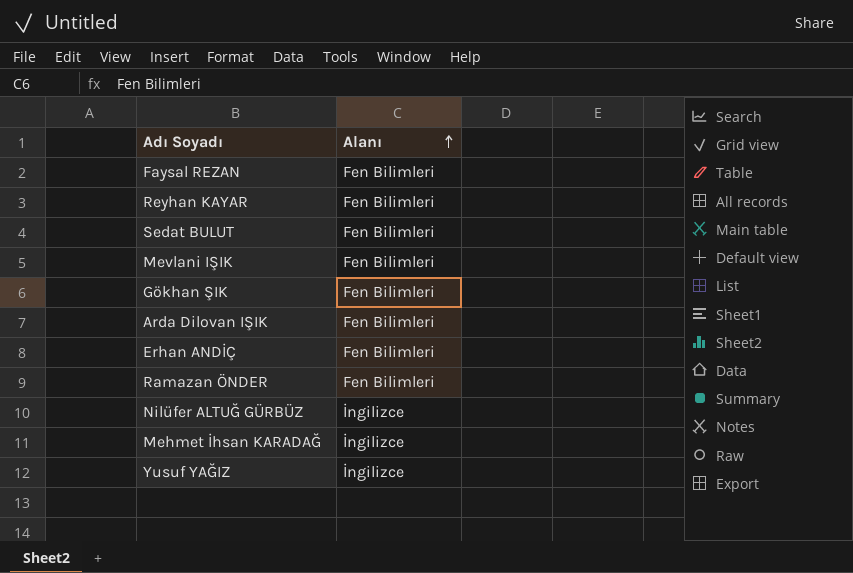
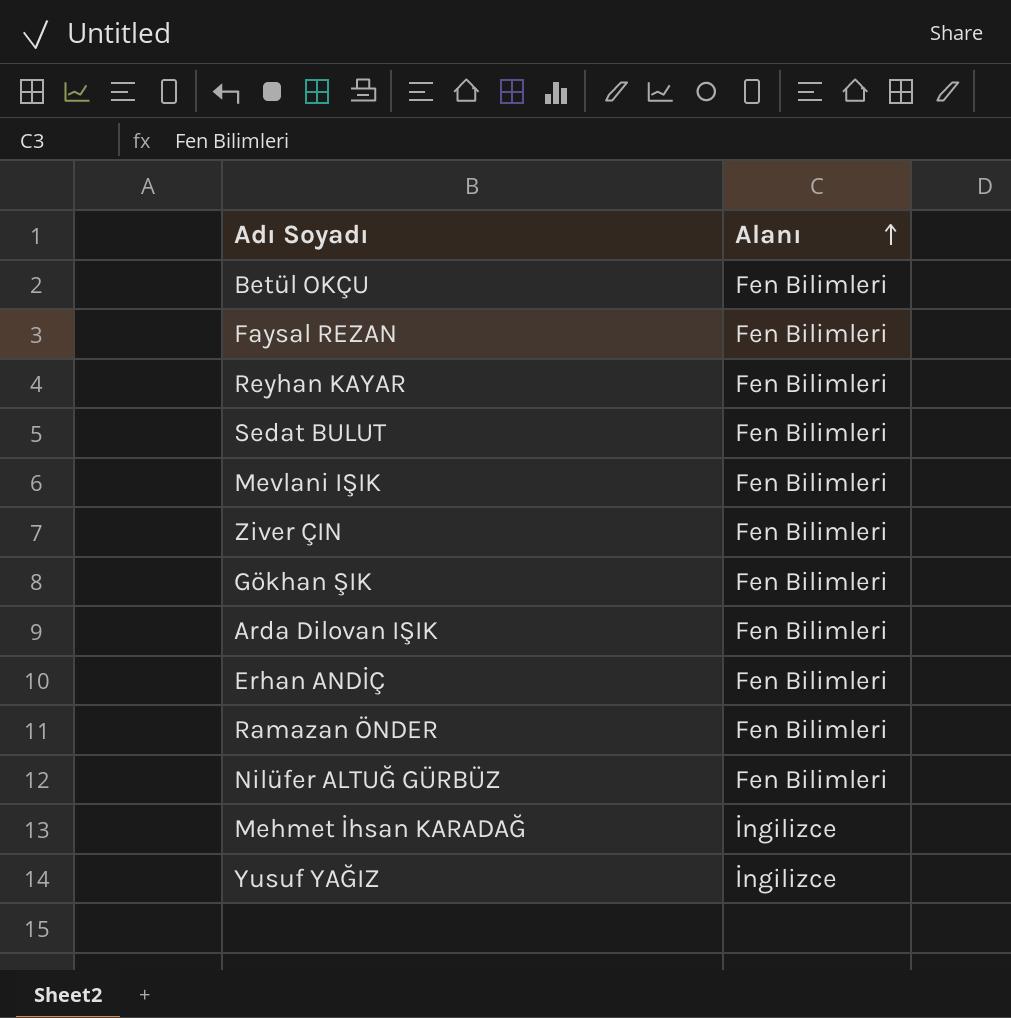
row Betül OKÇU: none -> Fen Bilimleri
row Ziver ÇIN: none -> Fen Bilimleri
Nilüfer ALTUĞ GÜRBÜZ | Alanı: İngilizce -> Fen Bilimleri

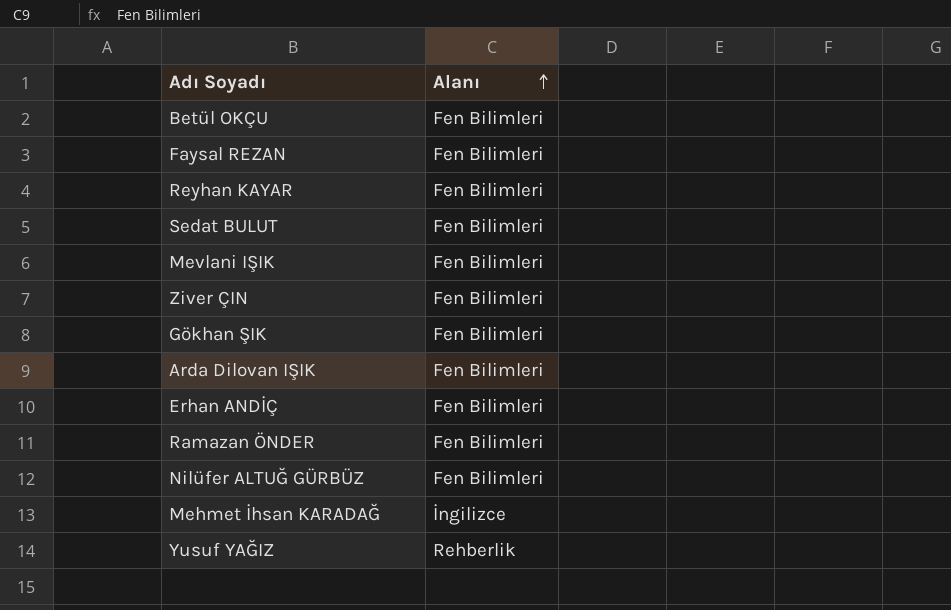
Yusuf YAĞIZ | Alanı: İngilizce -> Rehberlik

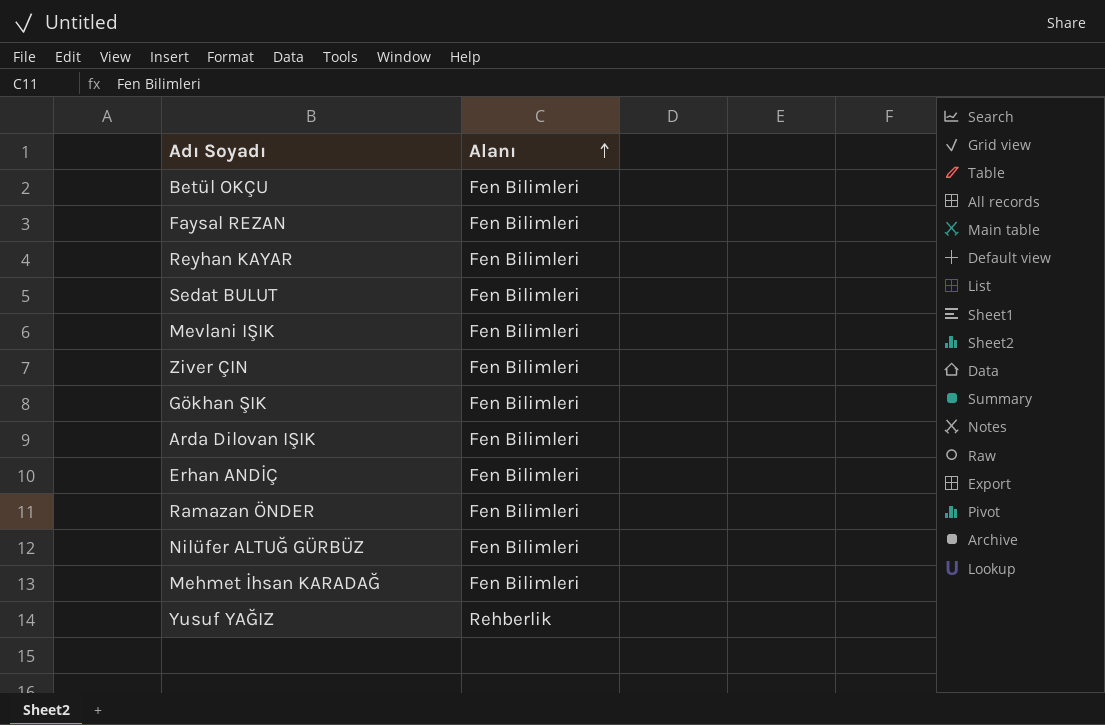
Mehmet İhsan KARADAĞ | Alanı: İngilizce -> Fen Bilimleri

